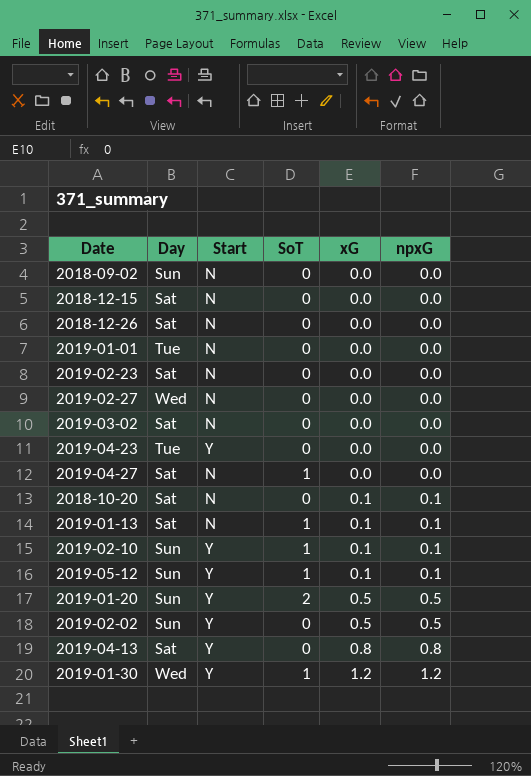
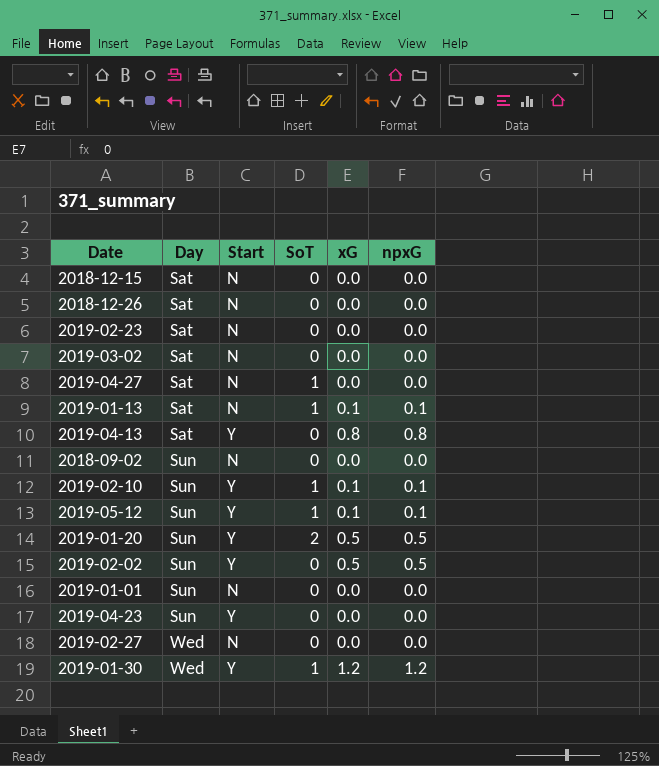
row order: xG ascending -> Day ascending
row 2018-10-20: Sat | N | 0 | 0.1 | 0.1 -> none
2019-01-01 | Day: Tue -> Sun
2019-04-23 | Day: Tue -> Sun

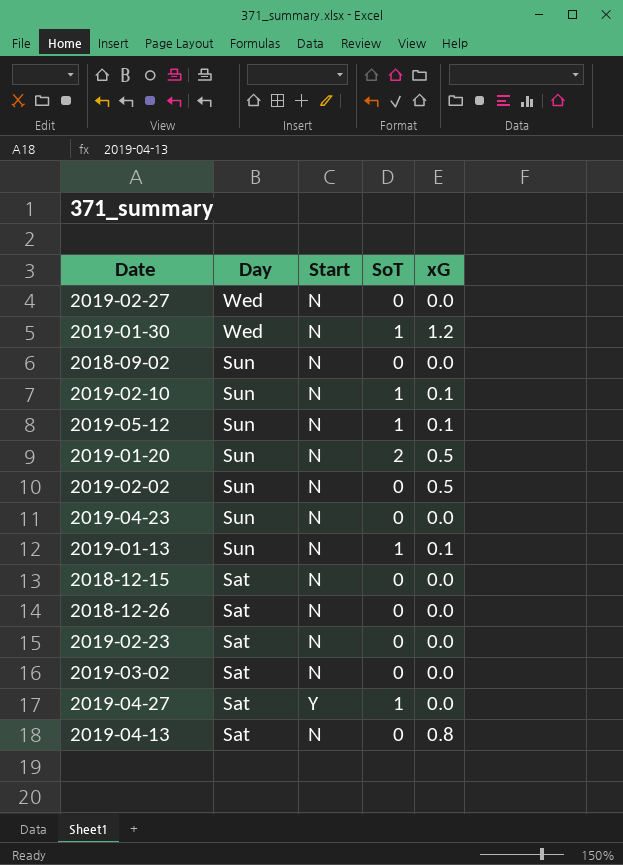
row order: Day ascending -> Day descending
column npxG | position: 6 -> none
row 2019-01-01: Sun | N | 0 | 0.0 | 0.0 -> none
2019-01-30 | Start: Y -> N
2019-02-10 | Start: Y -> N
2019-05-12 | Start: Y -> N
2019-01-20 | Start: Y -> N
2019-02-02 | Start: Y -> N
2019-04-23 | Start: Y -> N
2019-01-13 | Day: Sat -> Sun
2019-04-27 | Start: N -> Y
2019-04-13 | Start: Y -> N

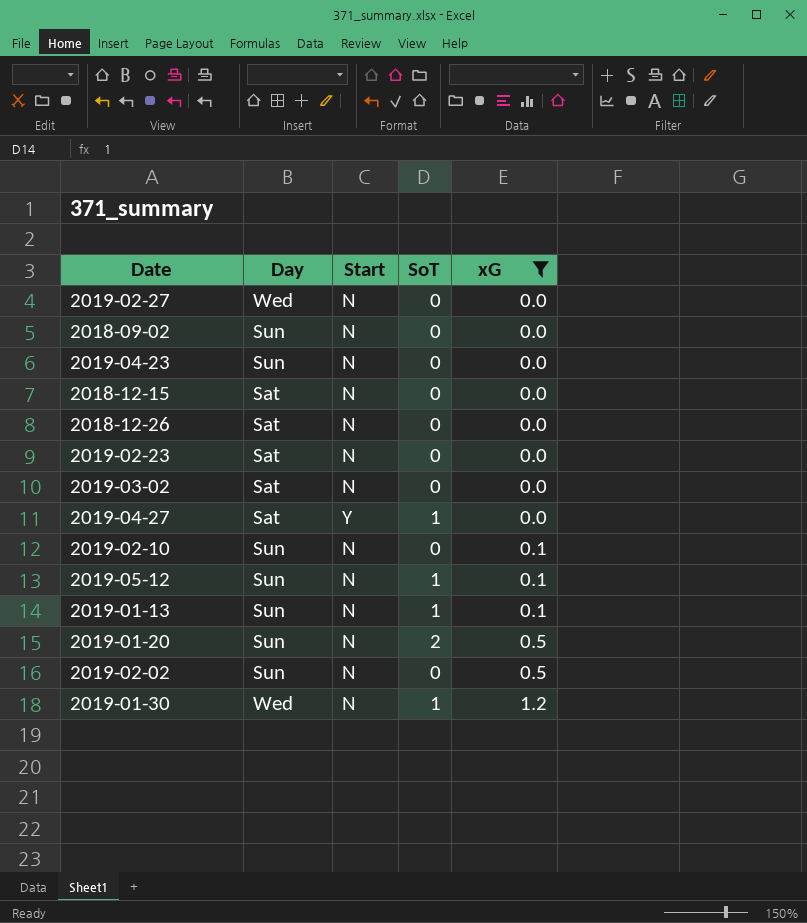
filter: none -> xG != 0.8
row order: Day descending -> xG ascending
2019-02-10 | SoT: 1 -> 0

